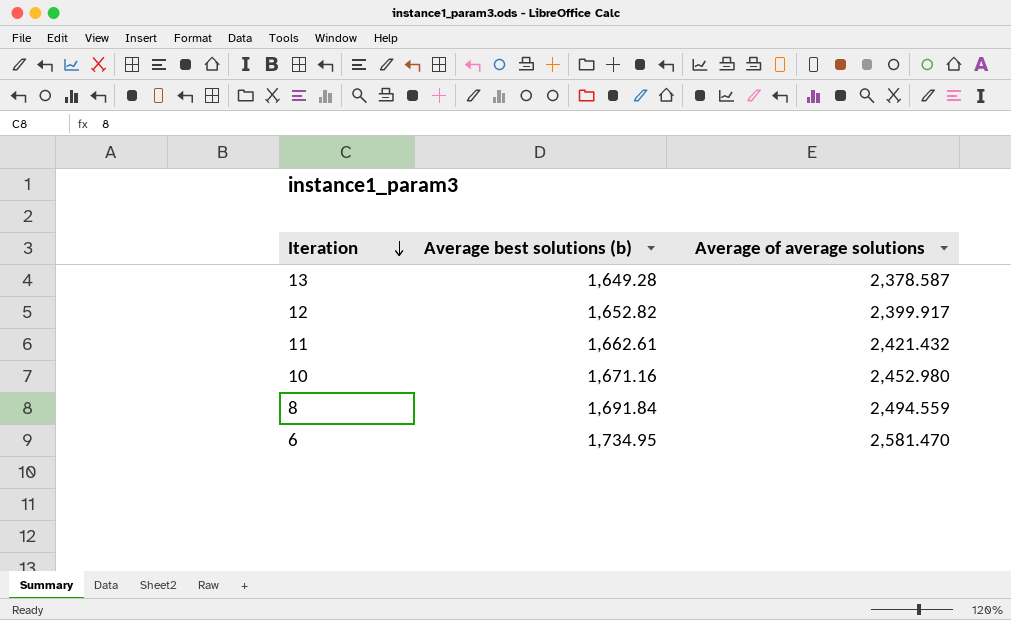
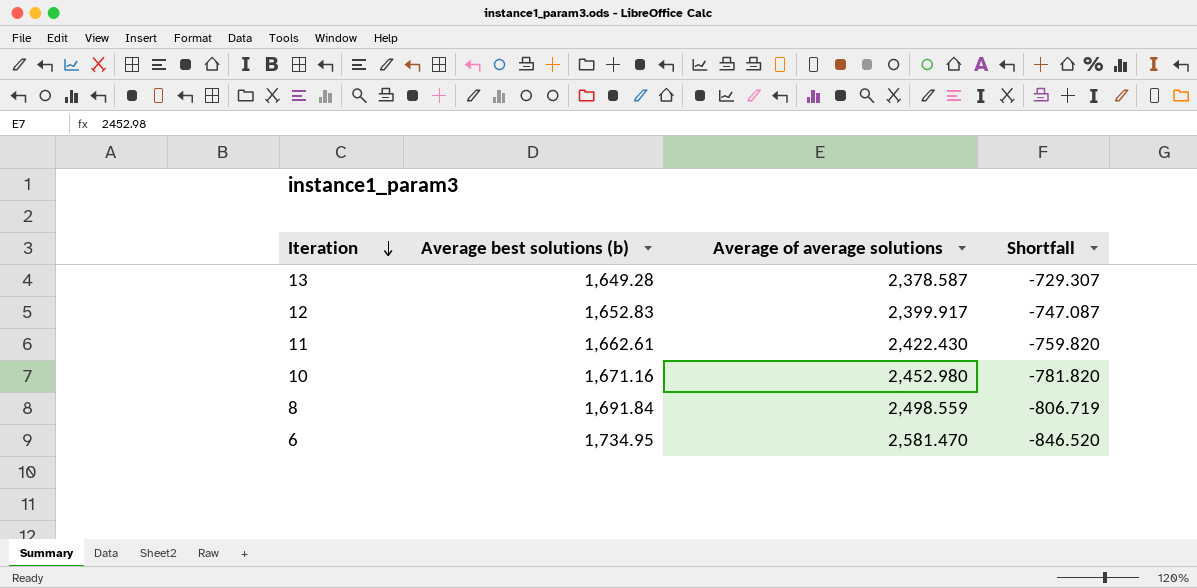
column Shortfall | formula: none -> [Average best solutions (b)] - [Average of average solutions]
12 | Average best solutions (b): 1,652.82 -> 1,652.83
11 | Average of average solutions: 2,421.432 -> 2,422.430
8 | Average of average solutions: 2,494.559 -> 2,498.559

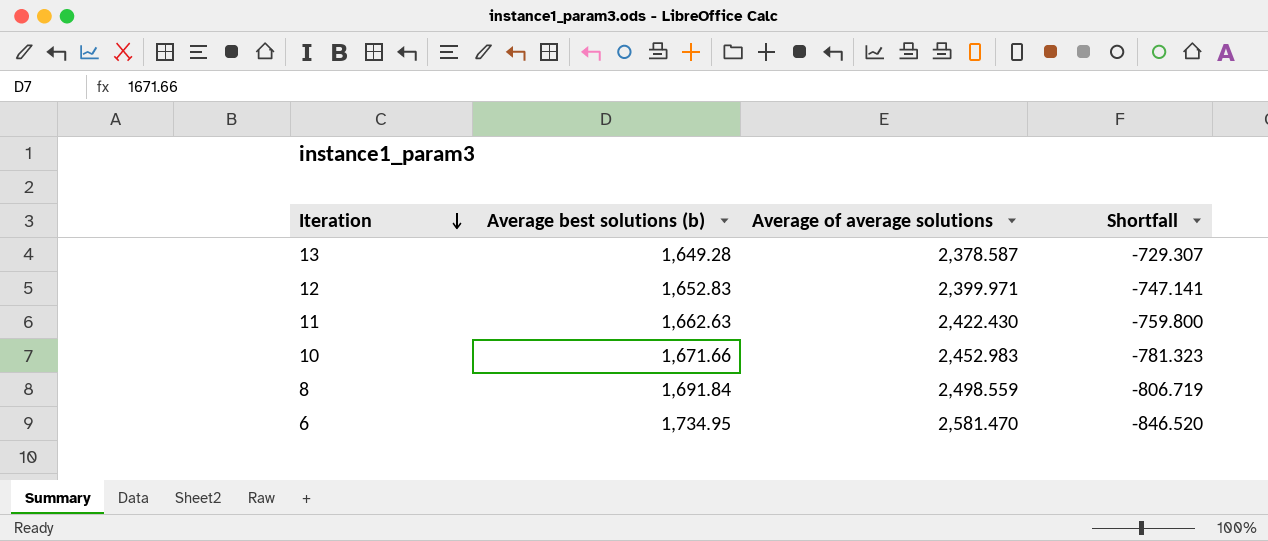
12 | Average of average solutions: 2,399.917 -> 2,399.971
12 | Shortfall: -747.087 -> -747.141
11 | Average best solutions (b): 1,662.61 -> 1,662.63
11 | Shortfall: -759.820 -> -759.800
10 | Average best solutions (b): 1,671.16 -> 1,671.66
10 | Average of average solutions: 2,452.980 -> 2,452.983
10 | Shortfall: -781.820 -> -781.323

